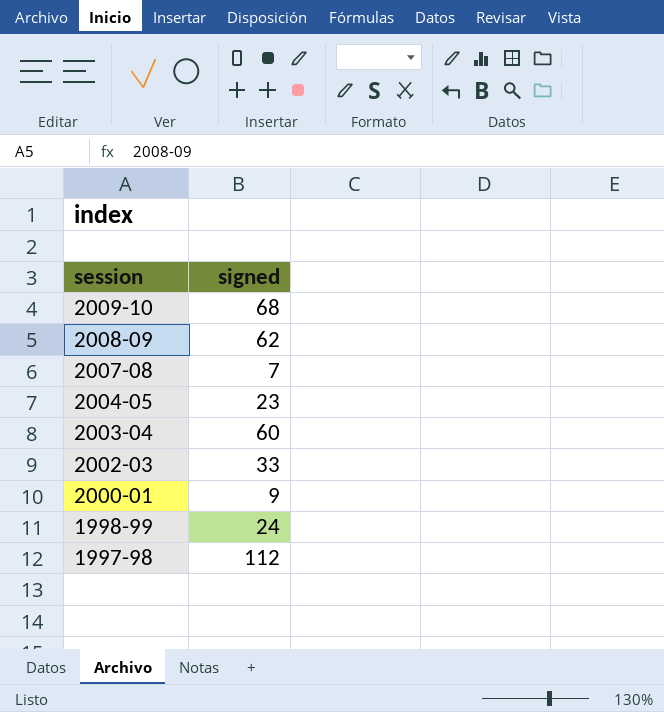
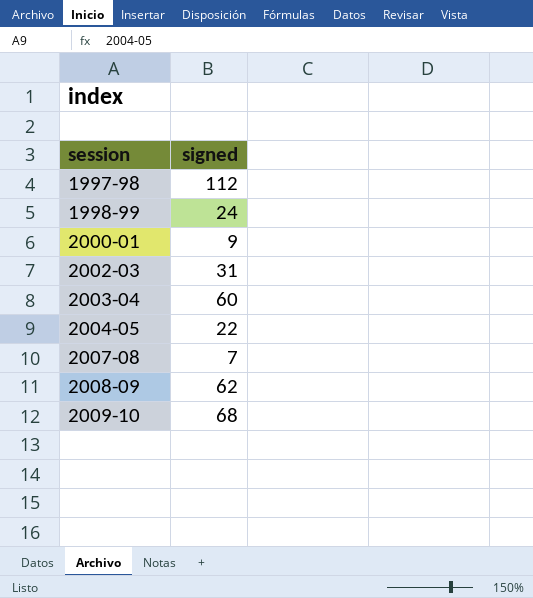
row order: session descending -> session ascending
2002-03 | signed: 33 -> 31
2004-05 | signed: 23 -> 22

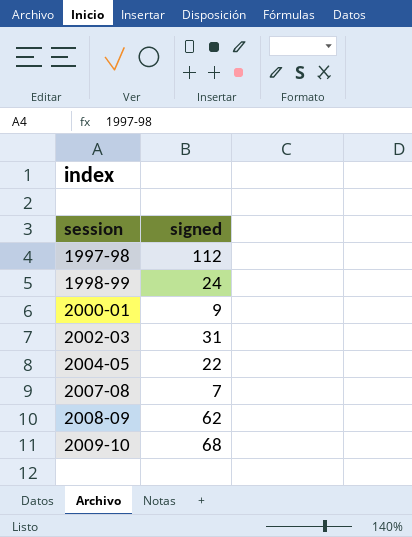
row 2003-04: 60 -> none

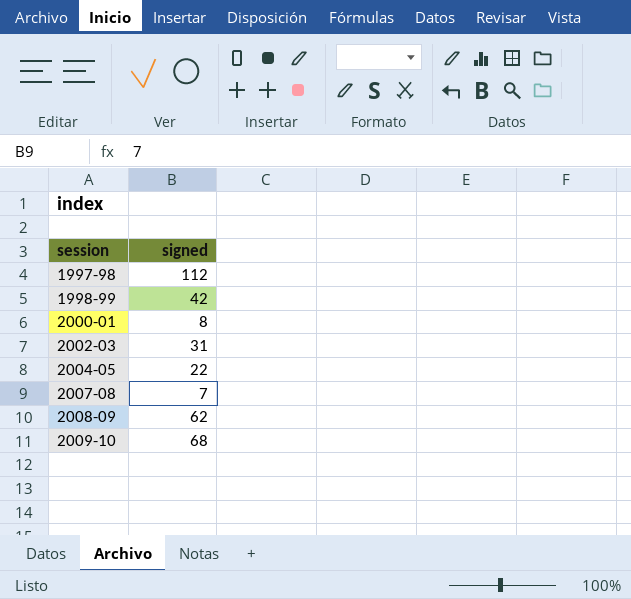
1998-99 | signed: 24 -> 42
2000-01 | signed: 9 -> 8

